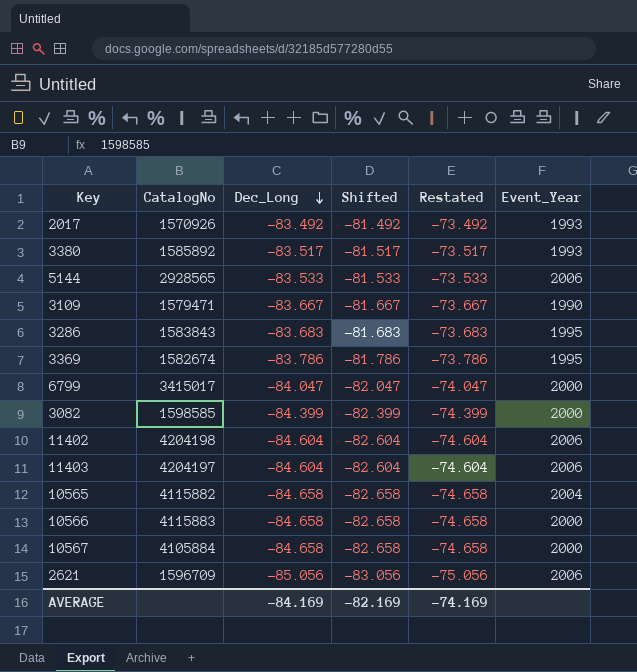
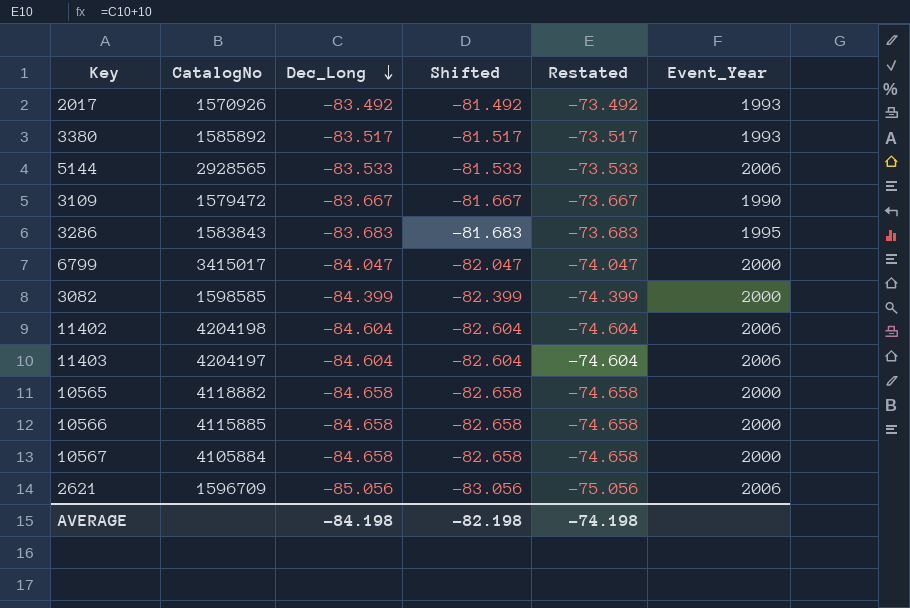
row 3369: 1582674 | -83.786 | -81.786 | -73.786 | 1995 -> none
3109 | CatalogNo: 1579471 -> 1579472
10565 | CatalogNo: 4115882 -> 4118882
10565 | Event_Year: 2004 -> 2000
10566 | CatalogNo: 4115883 -> 4115885
AVERAGE | Dec_Long: -84.169 -> -84.198
AVERAGE | Shifted: -82.169 -> -82.198
AVERAGE | Restated: -74.169 -> -74.198

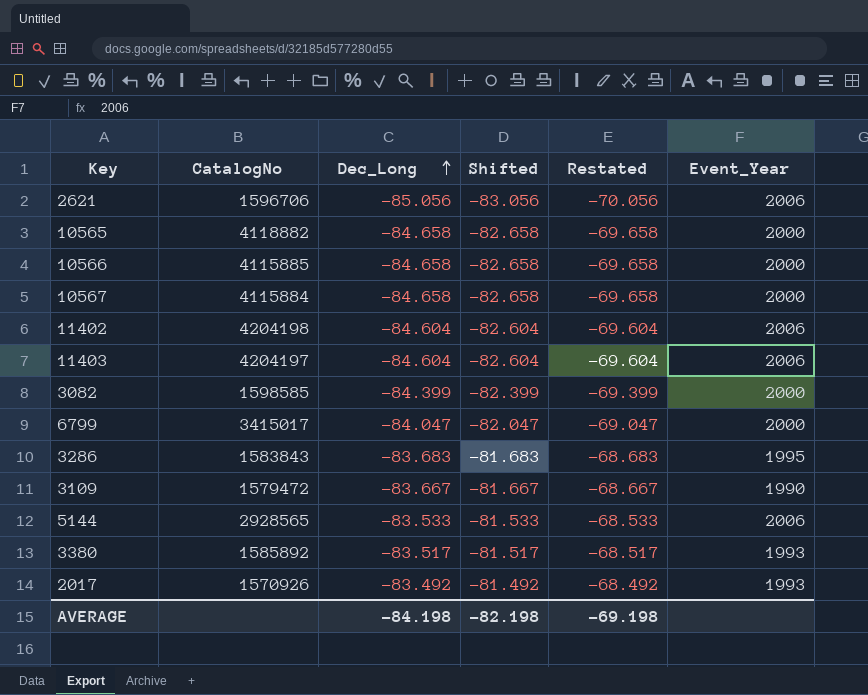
row order: Dec_Long descending -> Dec_Long ascending
column Restated | formula: [Dec_Long] + 10 -> [Dec_Long] + 15
2621 | CatalogNo: 1596709 -> 1596706
10567 | CatalogNo: 4105884 -> 4115884
AVERAGE | Restated: -74.198 -> -69.198

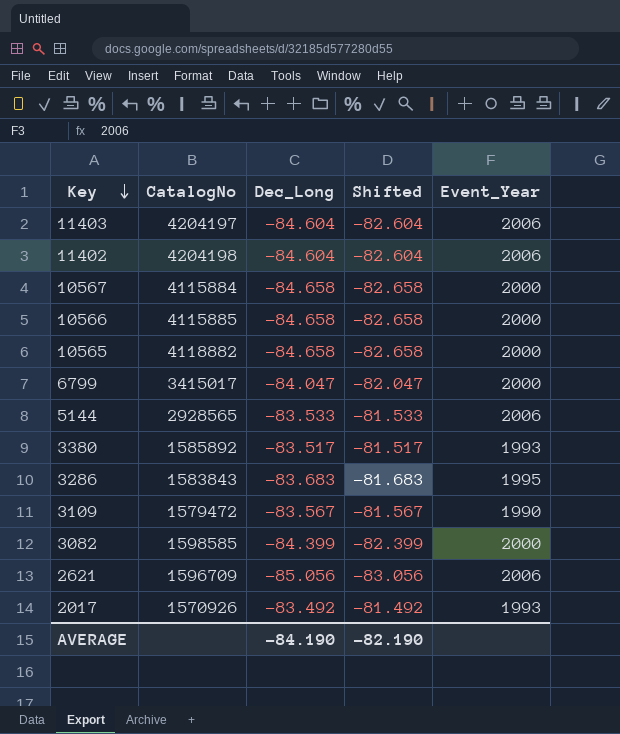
row order: Dec_Long ascending -> Key descending
column Restated | formula: [Dec_Long] + 15 -> none
3109 | Dec_Long: -83.667 -> -83.567
3109 | Shifted: -81.667 -> -81.567
2621 | CatalogNo: 1596706 -> 1596709
AVERAGE | Dec_Long: -84.198 -> -84.190
AVERAGE | Shifted: -82.198 -> -82.190

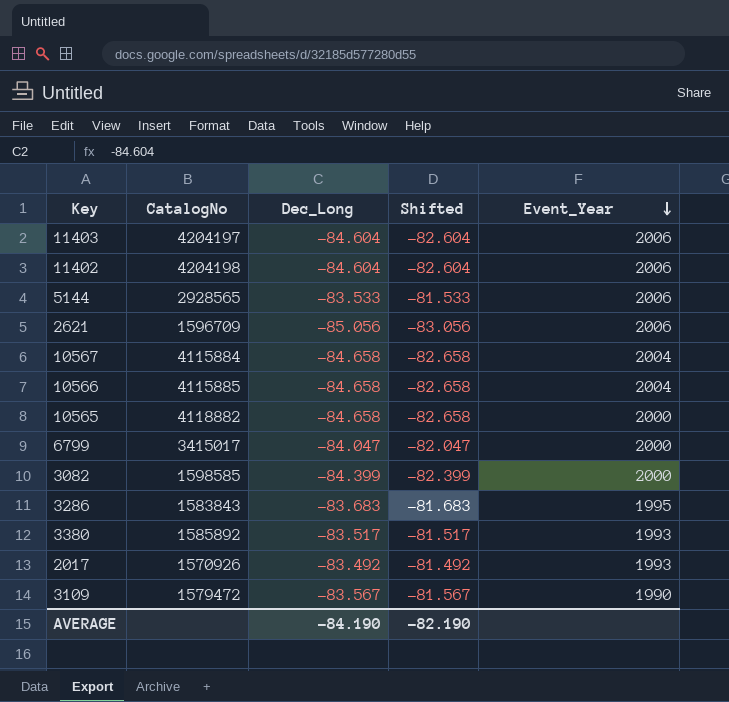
row order: Key descending -> Event_Year descending
10567 | Event_Year: 2000 -> 2004
10566 | Event_Year: 2000 -> 2004

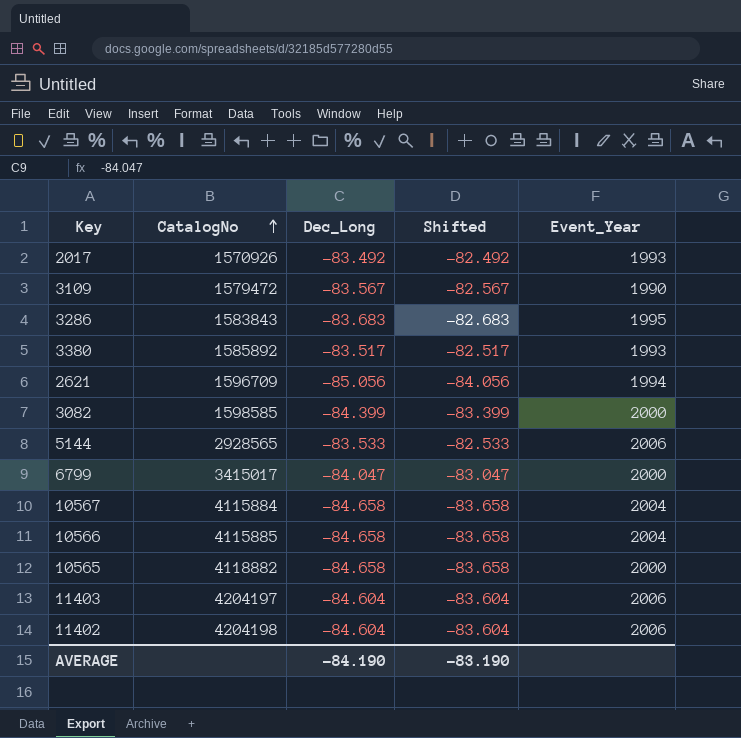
row order: Event_Year descending -> CatalogNo ascending
column Shifted | formula: [Dec_Long] + 2 -> [Dec_Long] + 1
2621 | Event_Year: 2006 -> 1994
AVERAGE | Shifted: -82.190 -> -83.190

